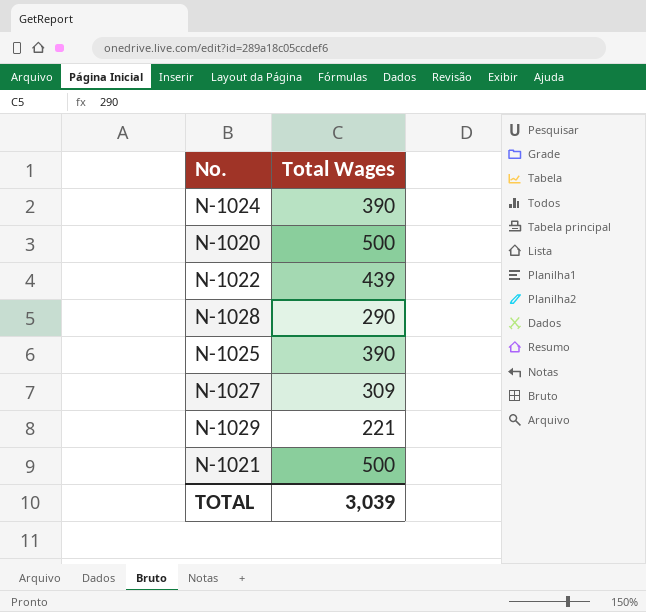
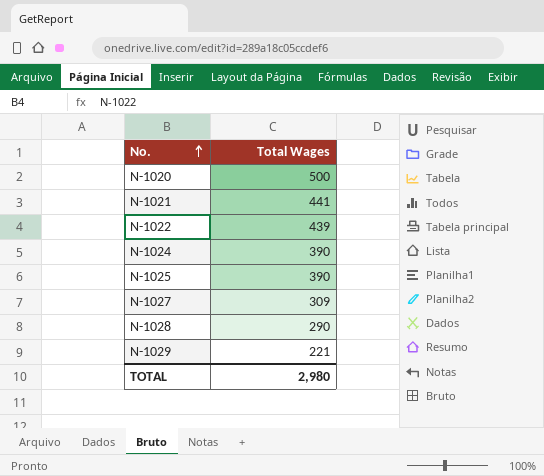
row order: none -> No. ascending
N-1021 | Total Wages: 500 -> 441
TOTAL | Total Wages: 3,039 -> 2,980

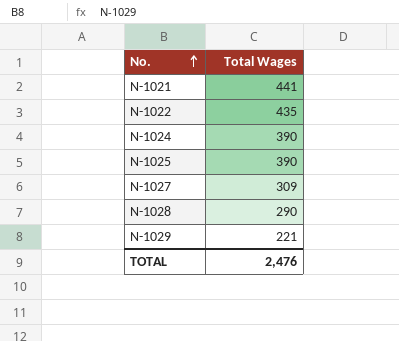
row N-1020: 500 -> none
N-1022 | Total Wages: 439 -> 435
TOTAL | Total Wages: 2,980 -> 2,476

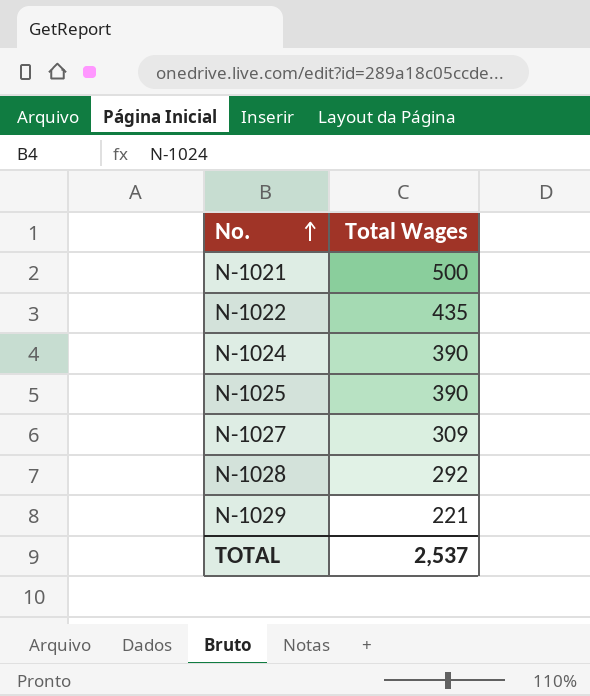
N-1021 | Total Wages: 441 -> 500
N-1028 | Total Wages: 290 -> 292
TOTAL | Total Wages: 2,476 -> 2,537

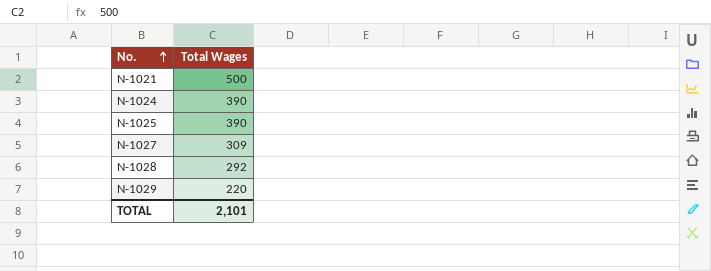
row N-1022: 435 -> none
N-1029 | Total Wages: 221 -> 220
TOTAL | Total Wages: 2,537 -> 2,101

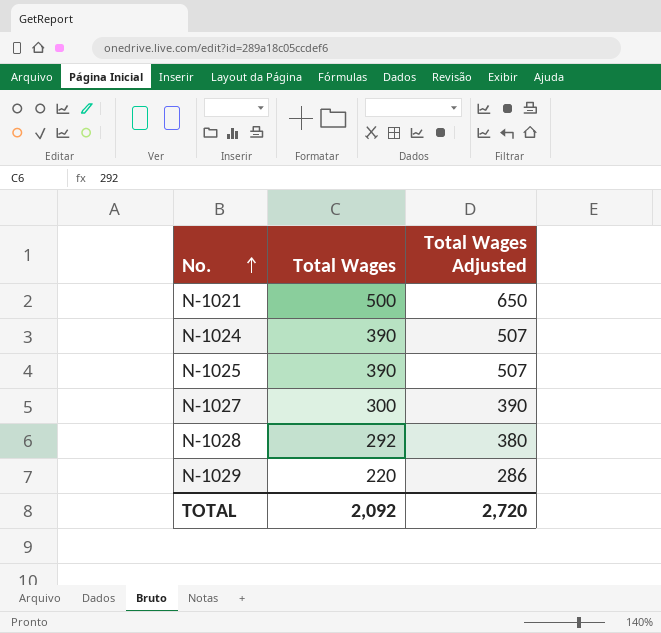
column Total Wages Adjusted | formula: none -> [Total Wages] * 1.3
N-1027 | Total Wages: 309 -> 300
TOTAL | Total Wages: 2,101 -> 2,092

